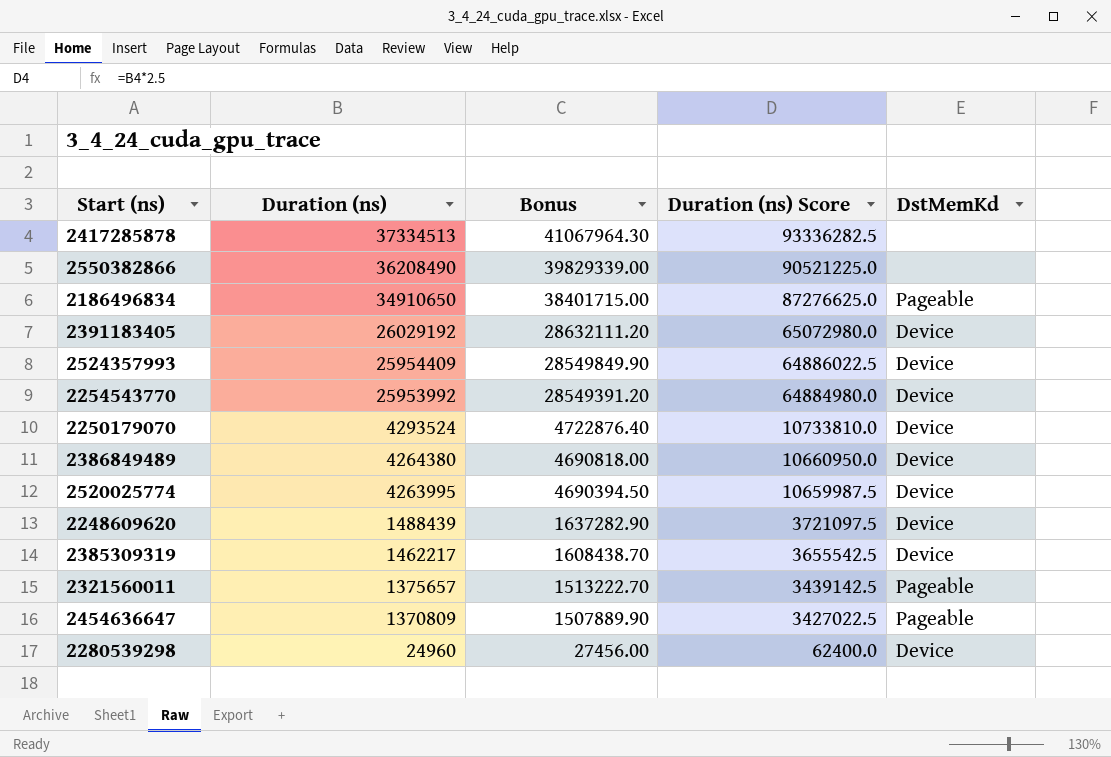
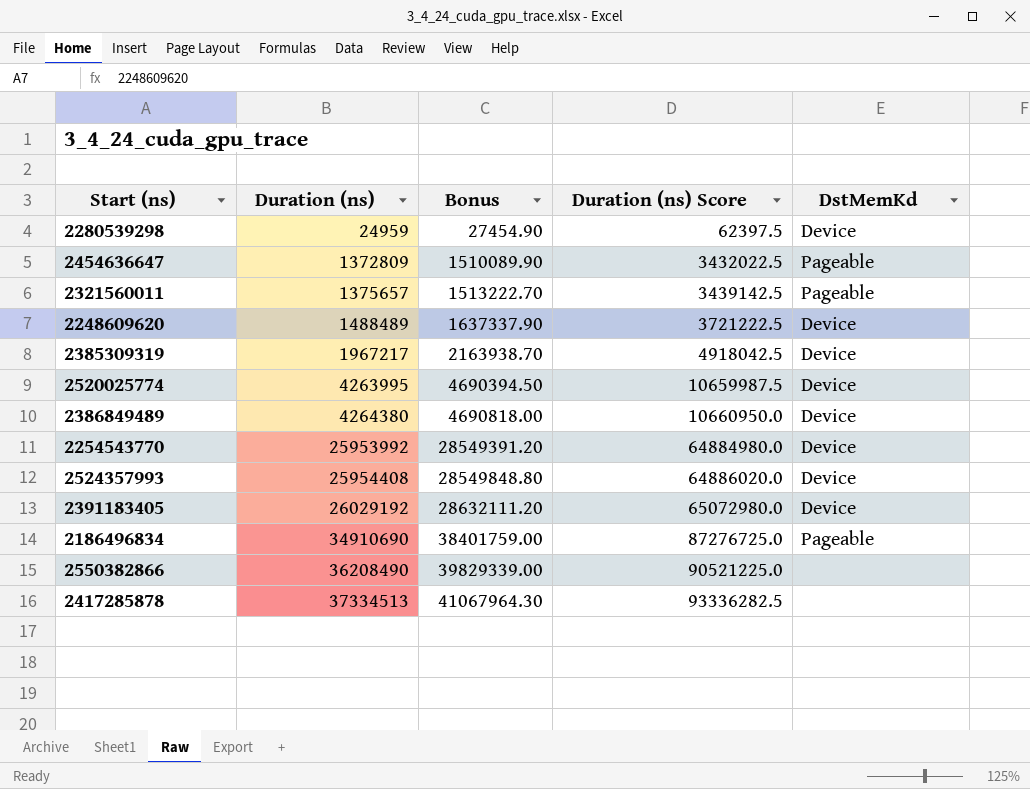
row order: Duration (ns) descending -> Duration (ns) ascending
row 2250179070: 4293524 | 4722876.40 | 10733810.0 | Device -> none
2280539298 | Duration (ns): 24960 -> 24959
2280539298 | Bonus: 27456.00 -> 27454.90
2280539298 | Duration (ns) Score: 62400.0 -> 62397.5
2454636647 | Duration (ns): 1370809 -> 1372809
2454636647 | Bonus: 1507889.90 -> 1510089.90
2454636647 | Duration (ns) Score: 3427022.5 -> 3432022.5
2248609620 | Duration (ns): 1488439 -> 1488489
2248609620 | Bonus: 1637282.90 -> 1637337.90
2248609620 | Duration (ns) Score: 3721097.5 -> 3721222.5
2385309319 | Duration (ns): 1462217 -> 1967217
2385309319 | Bonus: 1608438.70 -> 2163938.70
2385309319 | Duration (ns) Score: 3655542.5 -> 4918042.5
2524357993 | Duration (ns): 25954409 -> 25954408
2524357993 | Bonus: 28549849.90 -> 28549848.80
2524357993 | Duration (ns) Score: 64886022.5 -> 64886020.0
2186496834 | Duration (ns): 34910650 -> 34910690
2186496834 | Bonus: 38401715.00 -> 38401759.00
2186496834 | Duration (ns) Score: 87276625.0 -> 87276725.0

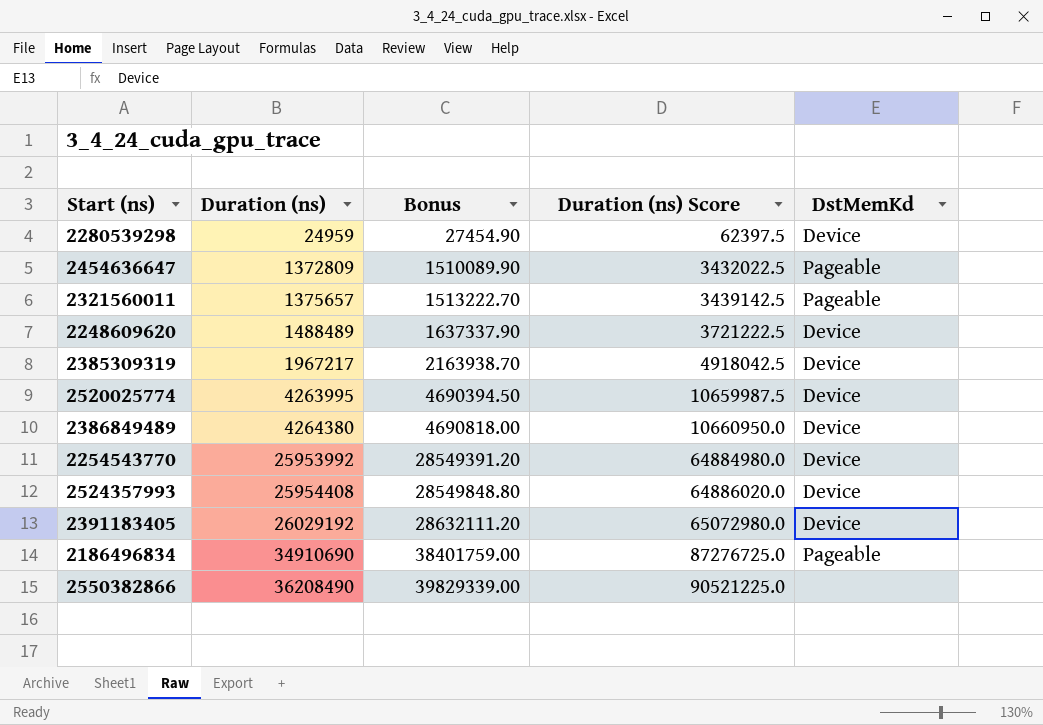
row 2417285878: 37334513 | 41067964.30 | 93336282.5 | none -> none

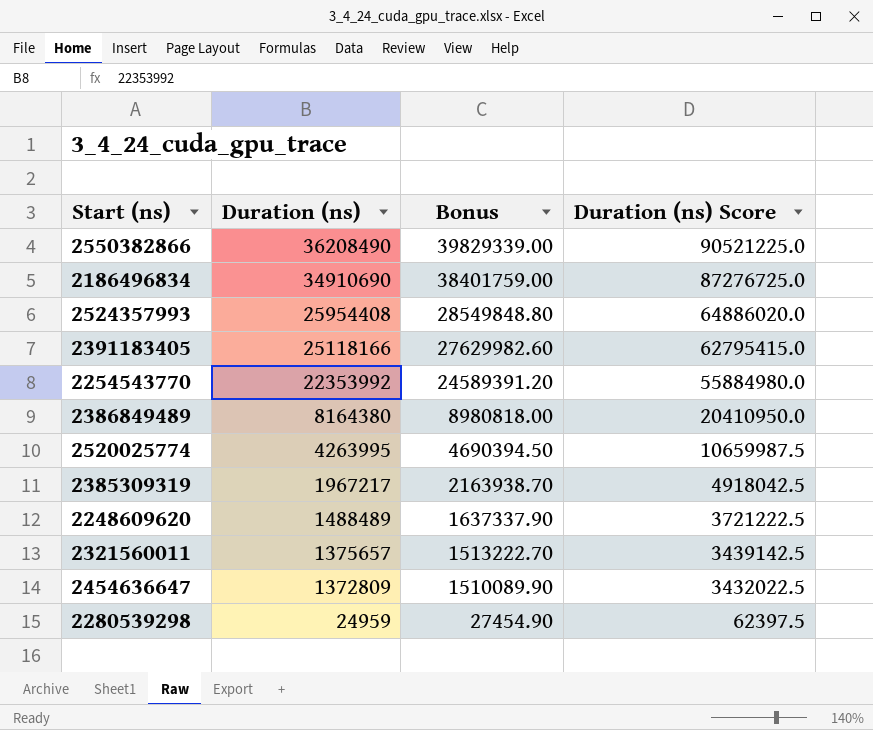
row order: Duration (ns) ascending -> Duration (ns) descending
column DstMemKd | position: 5 -> none
2391183405 | Duration (ns): 26029192 -> 25118166
2391183405 | Bonus: 28632111.20 -> 27629982.60
2391183405 | Duration (ns) Score: 65072980.0 -> 62795415.0
2254543770 | Duration (ns): 25953992 -> 22353992
2254543770 | Bonus: 28549391.20 -> 24589391.20
2254543770 | Duration (ns) Score: 64884980.0 -> 55884980.0
2386849489 | Duration (ns): 4264380 -> 8164380
2386849489 | Bonus: 4690818.00 -> 8980818.00
2386849489 | Duration (ns) Score: 10660950.0 -> 20410950.0

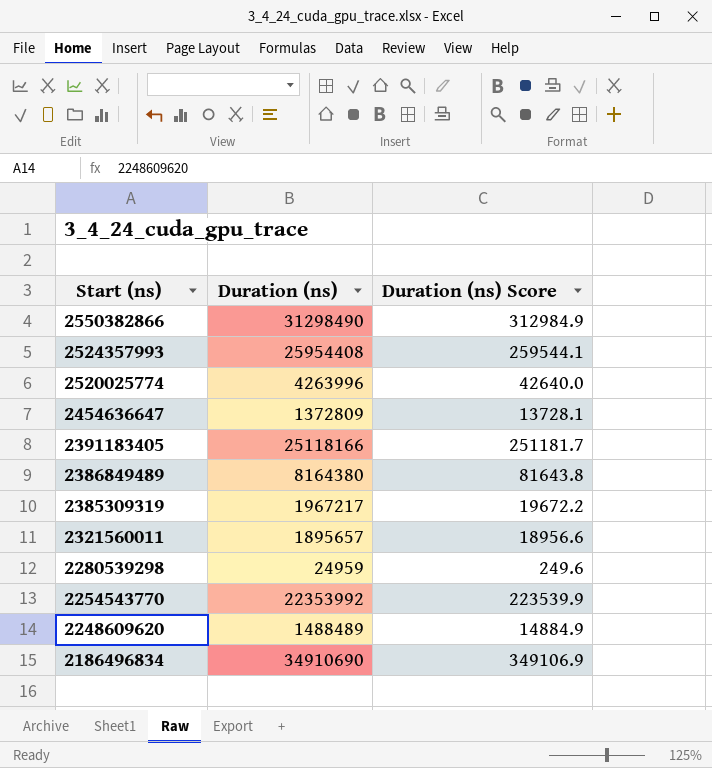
row order: Duration (ns) descending -> Start (ns) descending
column Bonus | formula: [Duration (ns)] * 1.1 -> none
column Duration (ns) Score | formula: [Duration (ns)] * 2.5 -> [Duration (ns)] * 0.01
2550382866 | Duration (ns): 36208490 -> 31298490
2520025774 | Duration (ns): 4263995 -> 4263996
2321560011 | Duration (ns): 1375657 -> 1895657

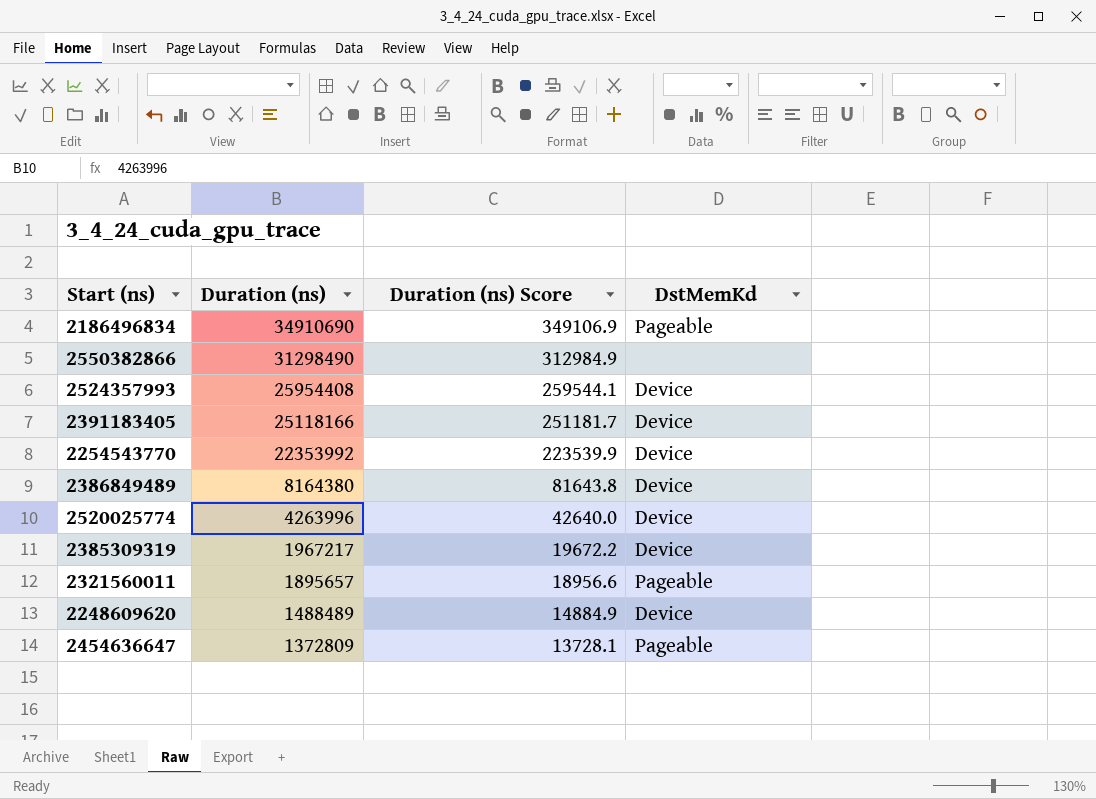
row order: Start (ns) descending -> Duration (ns) descending
column DstMemKd | position: none -> 4
row 2280539298: 24959 | 249.6 -> none

